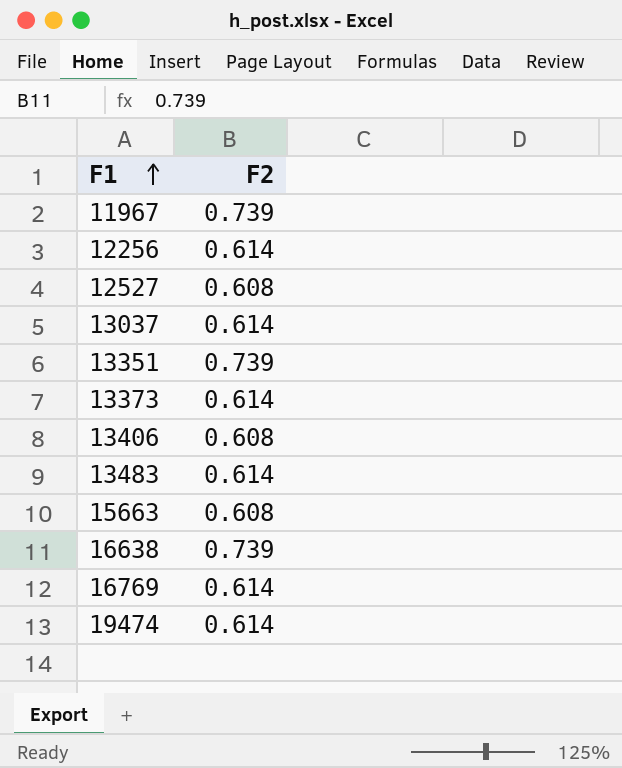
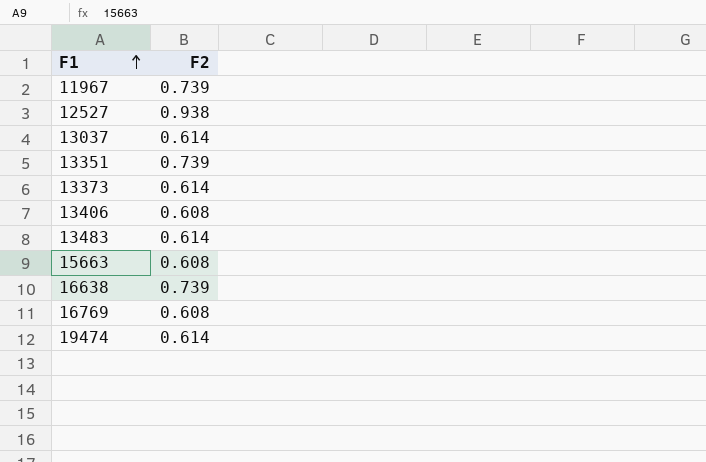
row 12256: 0.614 -> none
12527 | F2: 0.608 -> 0.938
16769 | F2: 0.614 -> 0.608

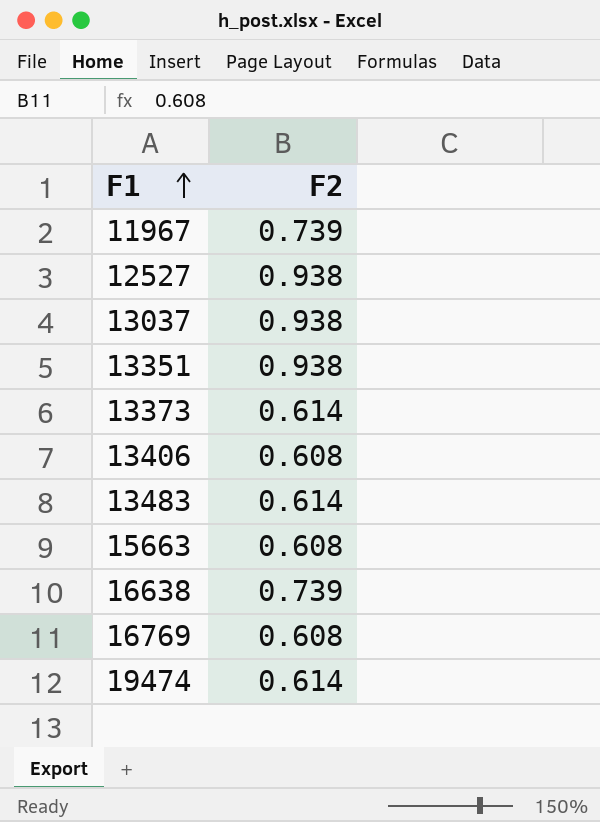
13037 | F2: 0.614 -> 0.938
13351 | F2: 0.739 -> 0.938

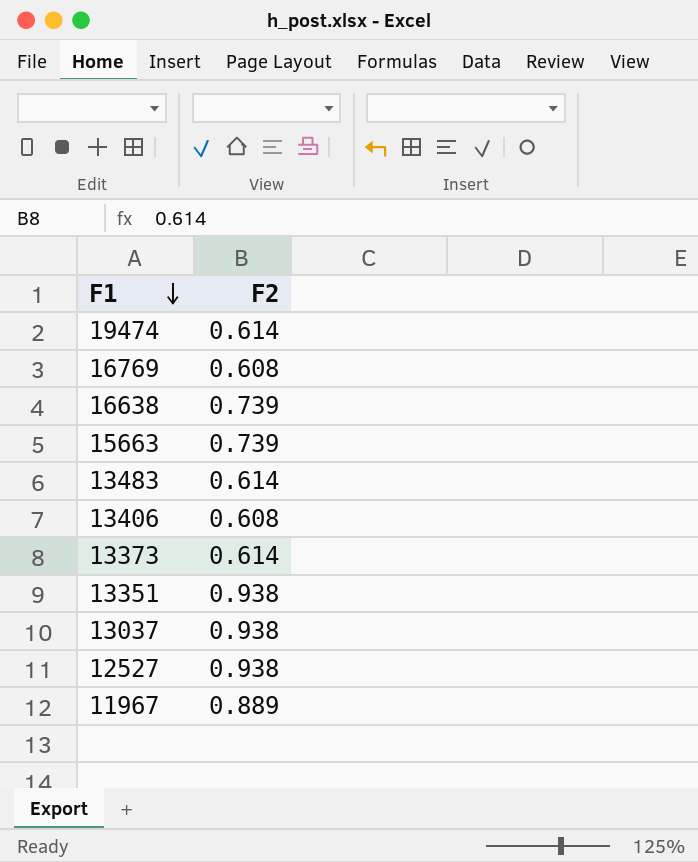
row order: F1 ascending -> F1 descending
15663 | F2: 0.608 -> 0.739
11967 | F2: 0.739 -> 0.889

